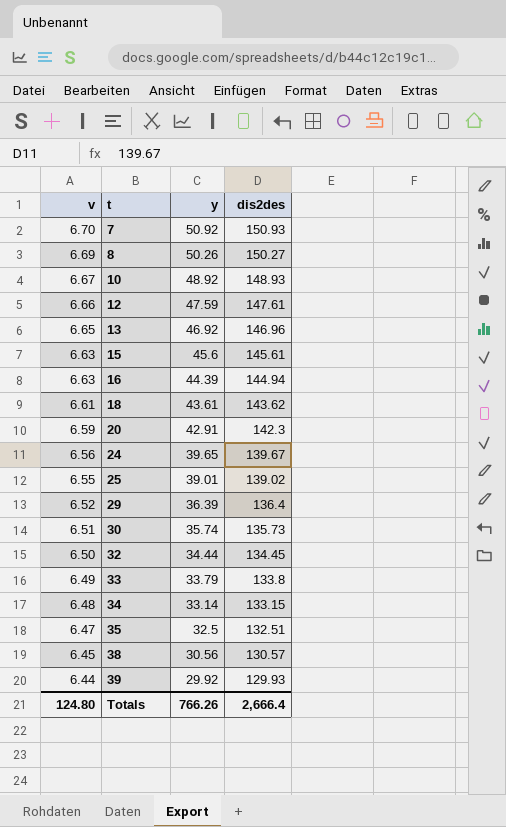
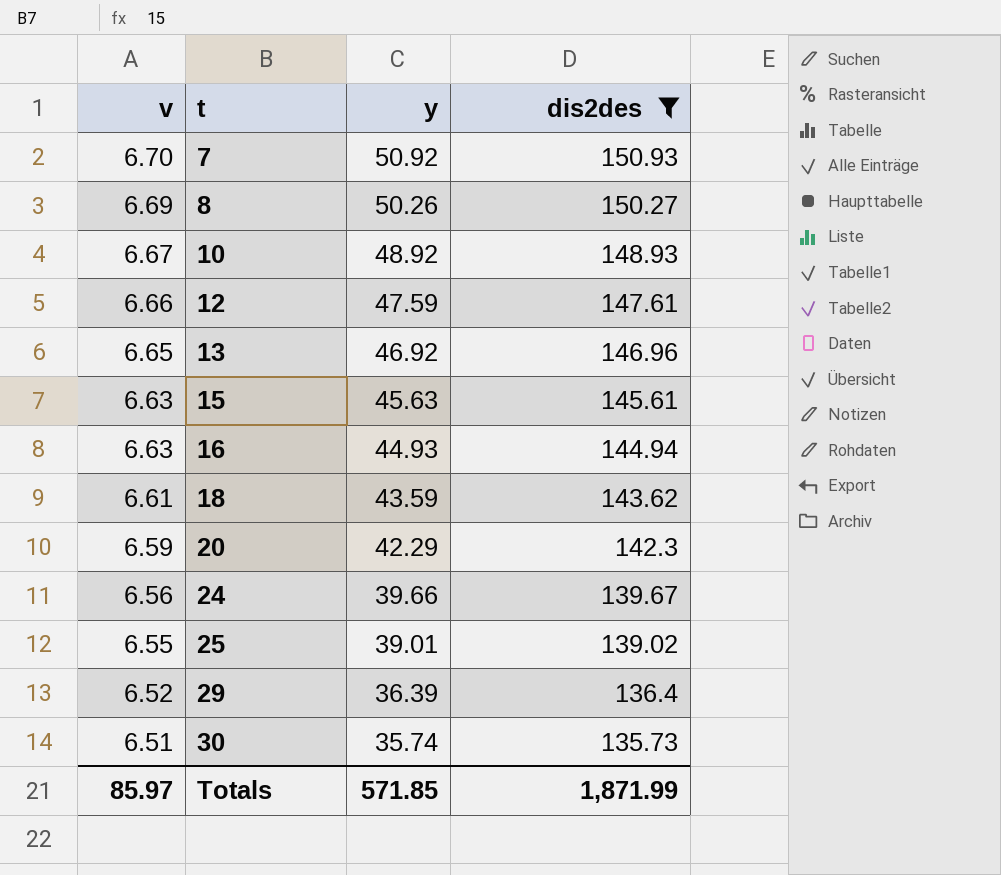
filter: none -> dis2des >= 135.73
15 | y: 45.6 -> 45.63
16 | y: 44.39 -> 44.93
18 | y: 43.61 -> 43.59
20 | y: 42.91 -> 42.29
24 | y: 39.65 -> 39.66
Totals | v: 124.80 -> 85.97
Totals | y: 766.26 -> 571.85
Totals | dis2des: 2,666.4 -> 1,871.99

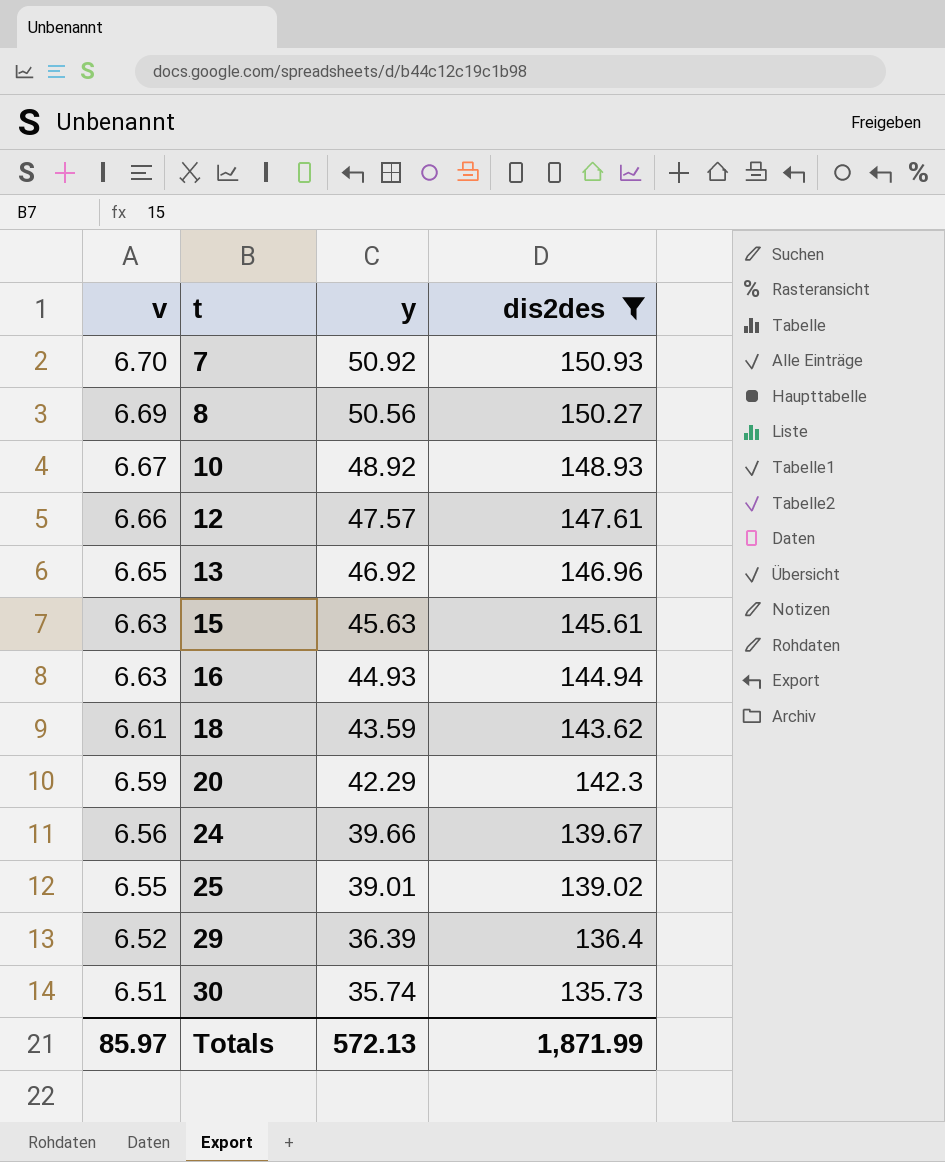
8 | y: 50.26 -> 50.56
12 | y: 47.59 -> 47.57
Totals | y: 571.85 -> 572.13

